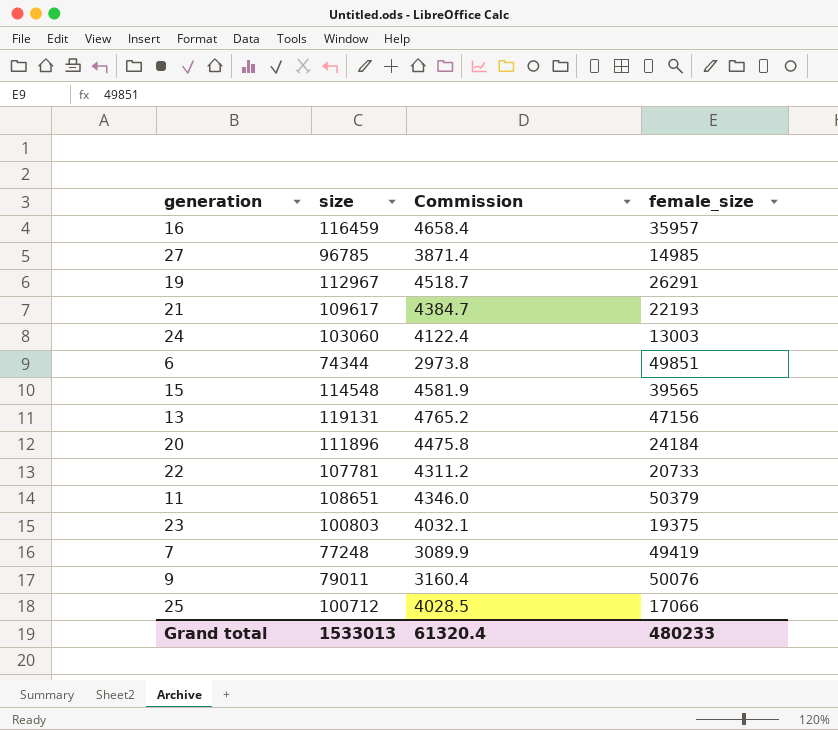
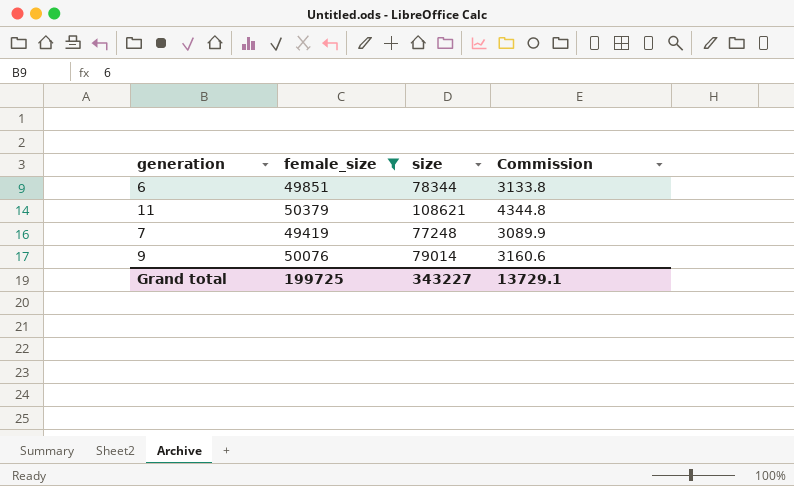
filter: none -> female_size >= 49419
column female_size | position: 4 -> 2
6 | size: 74344 -> 78344
6 | Commission: 2973.8 -> 3133.8
11 | size: 108651 -> 108621
11 | Commission: 4346.0 -> 4344.8
9 | size: 79011 -> 79014
9 | Commission: 3160.4 -> 3160.6
Grand total | female_size: 480233 -> 199725
Grand total | size: 1533013 -> 343227
Grand total | Commission: 61320.4 -> 13729.1

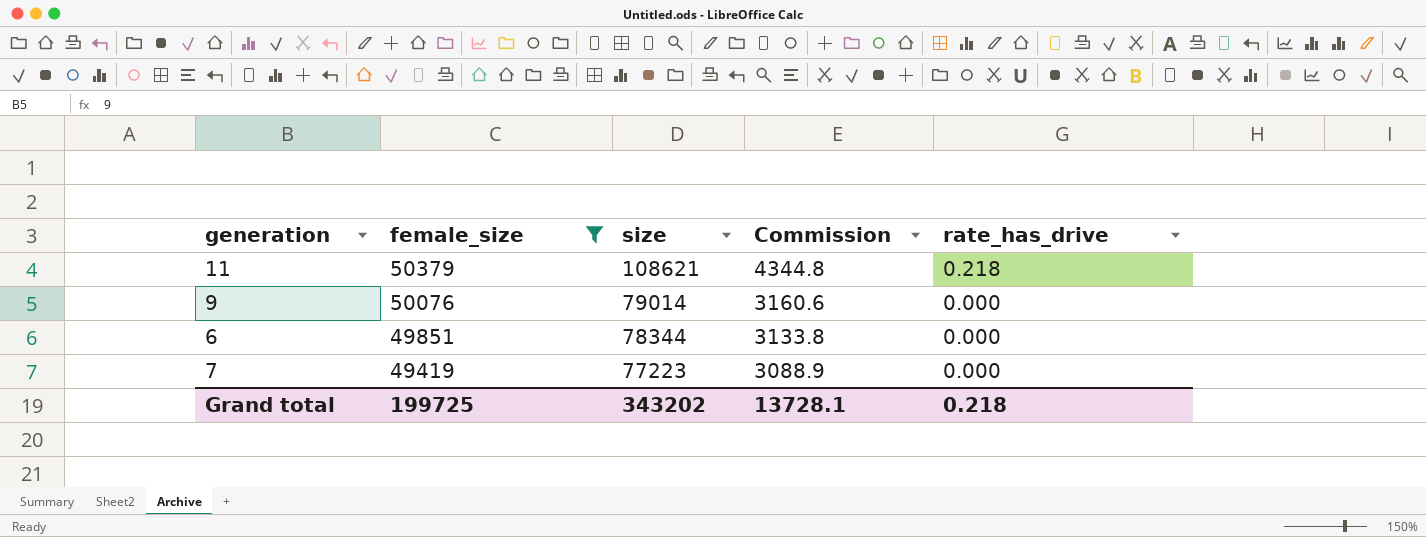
row order: none -> female_size descending
column rate_has_drive | position: none -> 5
7 | size: 77248 -> 77223
7 | Commission: 3089.9 -> 3088.9
Grand total | size: 343227 -> 343202
Grand total | Commission: 13729.1 -> 13728.1

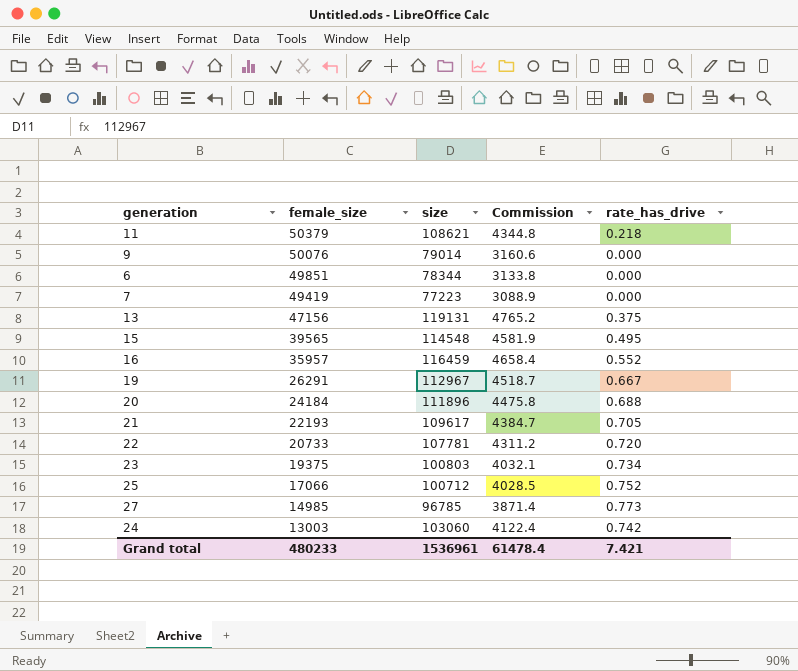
filter: female_size >= 49419 -> none
Grand total | female_size: 199725 -> 480233
Grand total | size: 343202 -> 1536961
Grand total | Commission: 13728.1 -> 61478.4
Grand total | rate_has_drive: 0.218 -> 7.421

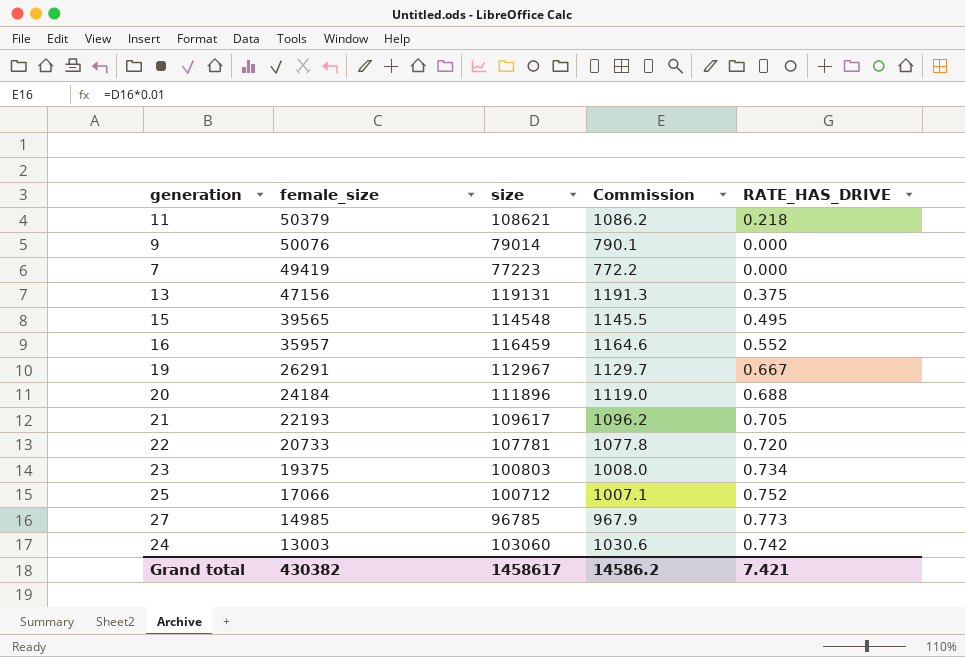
column Commission | formula: [size] * 0.04 -> [size] * 0.01
column name: rate_has_drive -> RATE_HAS_DRIVE
row 6: 49851 | 78344 | 3133.8 | 0.000 -> none
Grand total | female_size: 480233 -> 430382
Grand total | size: 1536961 -> 1458617
Grand total | Commission: 61478.4 -> 14586.2

